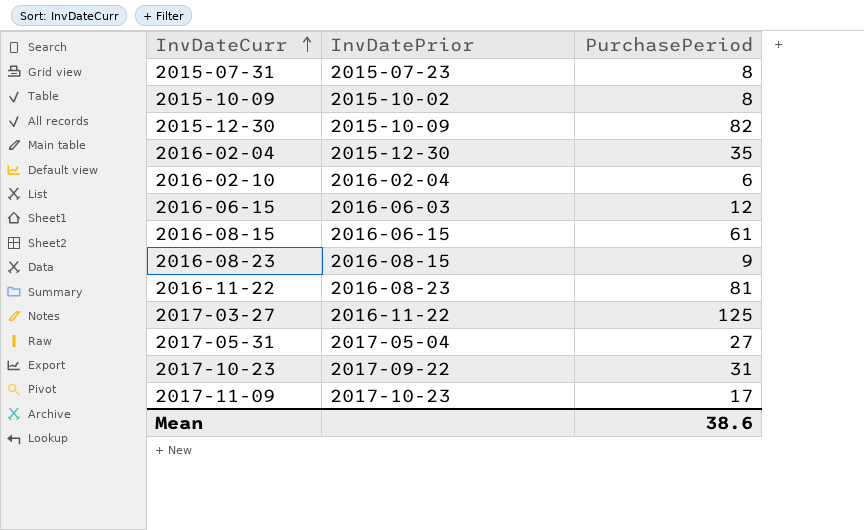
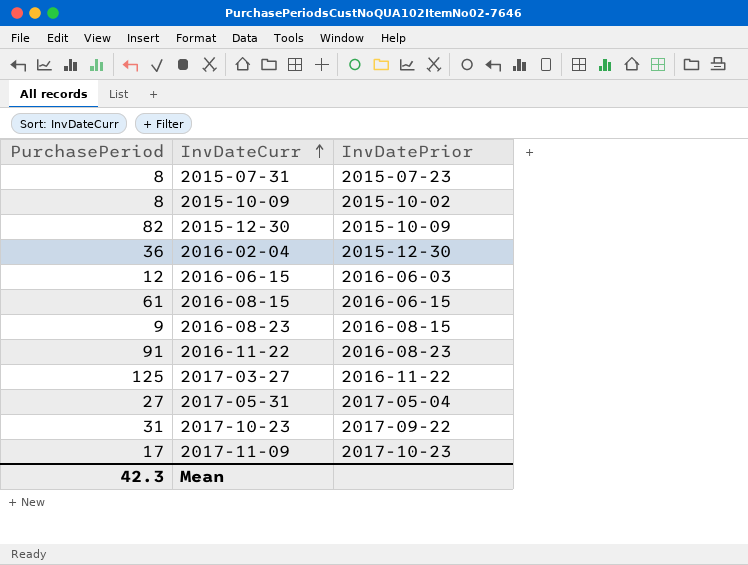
column PurchasePeriod | position: 3 -> 1
row 2016-02-10: 2016-02-04 | 6 -> none
2016-02-04 | PurchasePeriod: 35 -> 36
2016-11-22 | PurchasePeriod: 81 -> 91
Mean | PurchasePeriod: 38.6 -> 42.3

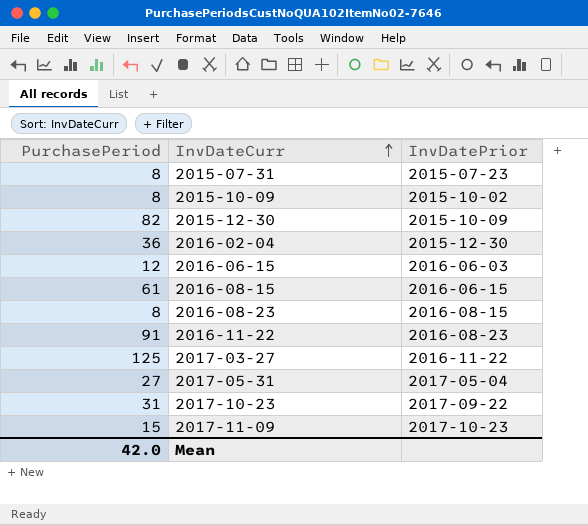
2016-08-23 | PurchasePeriod: 9 -> 8
2017-11-09 | PurchasePeriod: 17 -> 15
Mean | PurchasePeriod: 42.3 -> 42.0

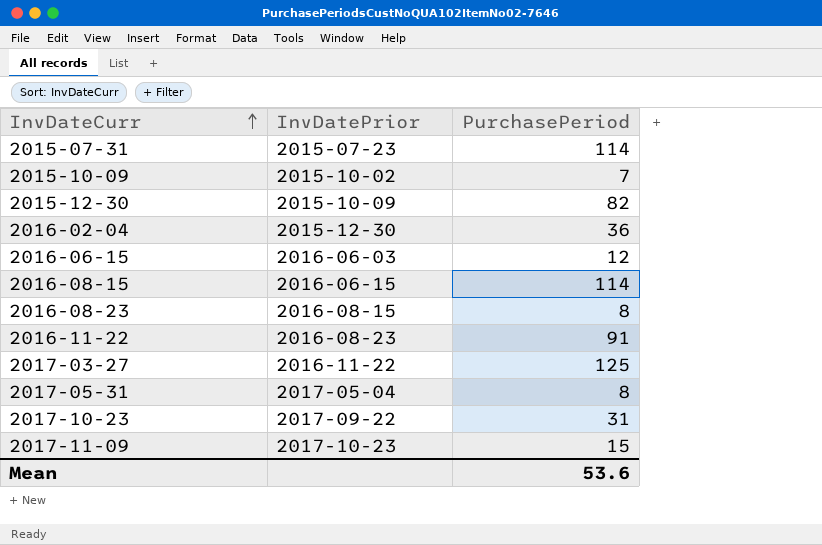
column PurchasePeriod | position: 1 -> 3
2015-07-31 | PurchasePeriod: 8 -> 114
2015-10-09 | PurchasePeriod: 8 -> 7
2016-08-15 | PurchasePeriod: 61 -> 114
2017-05-31 | PurchasePeriod: 27 -> 8
Mean | PurchasePeriod: 42.0 -> 53.6

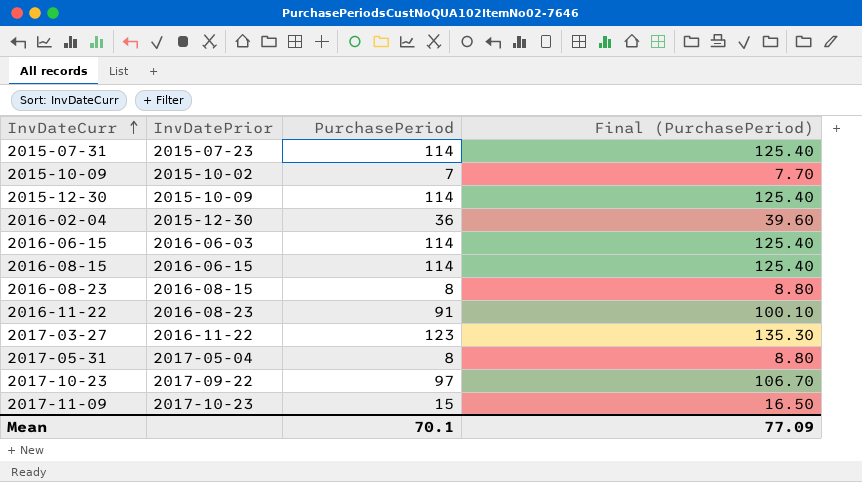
column Final (PurchasePeriod) | formula: none -> [PurchasePeriod] * 1.1
2015-12-30 | PurchasePeriod: 82 -> 114
2016-06-15 | PurchasePeriod: 12 -> 114
2017-03-27 | PurchasePeriod: 125 -> 123
2017-10-23 | PurchasePeriod: 31 -> 97
Mean | PurchasePeriod: 53.6 -> 70.1

